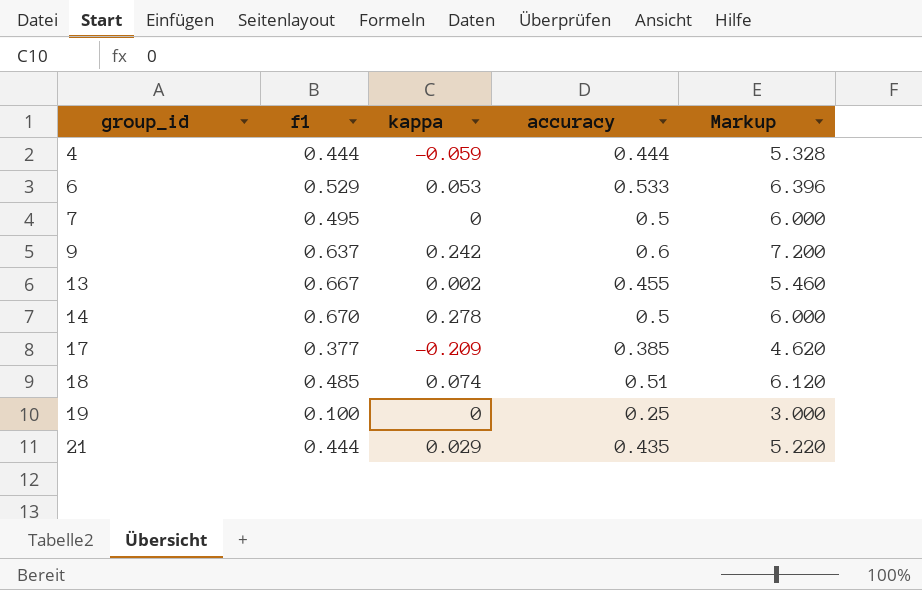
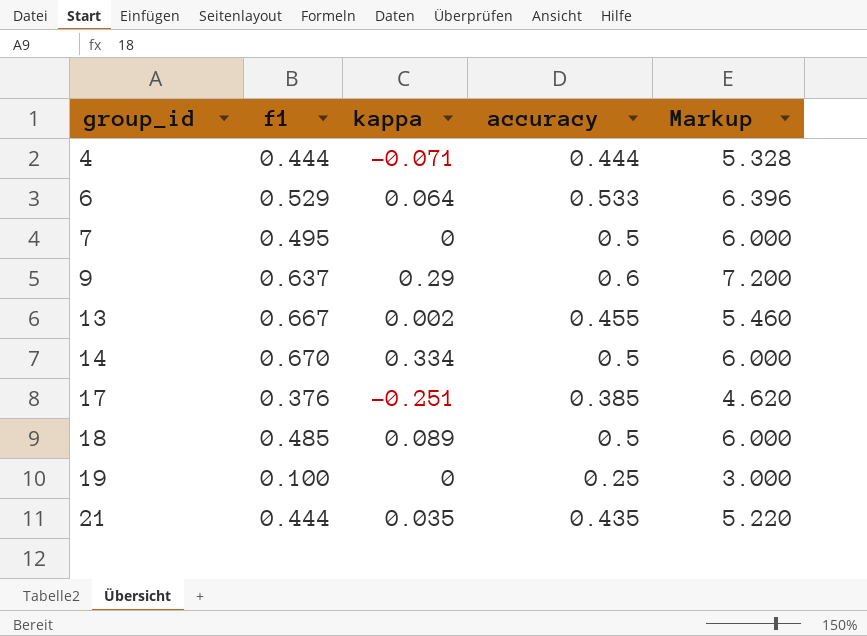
4 | kappa: -0.059 -> -0.071
6 | kappa: 0.053 -> 0.064
9 | kappa: 0.242 -> 0.29
14 | kappa: 0.278 -> 0.334
17 | f1: 0.377 -> 0.376
17 | kappa: -0.209 -> -0.251
18 | kappa: 0.074 -> 0.089
18 | accuracy: 0.51 -> 0.5
18 | Markup: 6.120 -> 6.000
21 | kappa: 0.029 -> 0.035

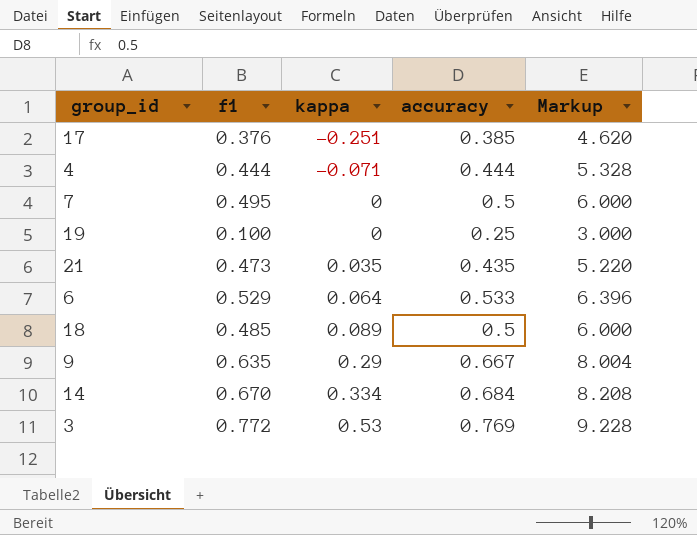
row order: group_id ascending -> kappa ascending
row 13: 0.667 | 0.002 | 0.455 | 5.460 -> none
21 | f1: 0.444 -> 0.473
9 | f1: 0.637 -> 0.635
9 | accuracy: 0.6 -> 0.667
9 | Markup: 7.200 -> 8.004
14 | accuracy: 0.5 -> 0.684
14 | Markup: 6.000 -> 8.208
row 3: none -> 0.772 | 0.53 | 0.769 | 9.228

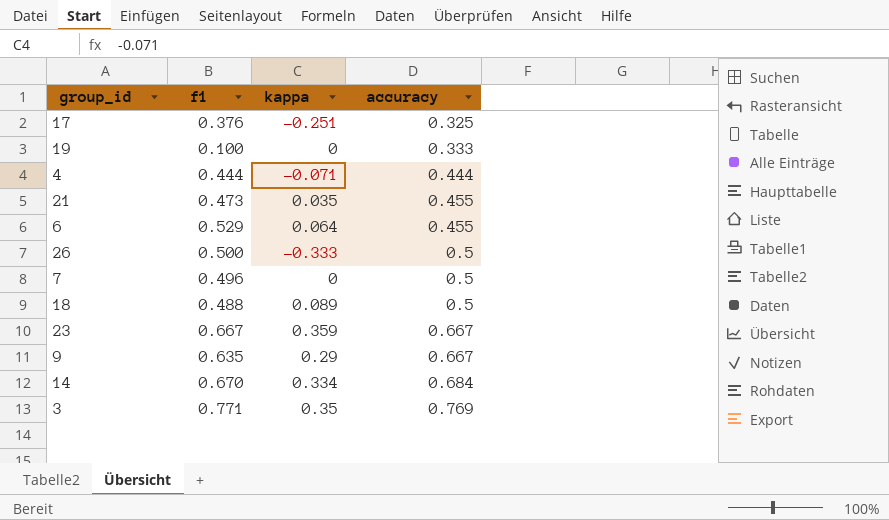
row order: kappa ascending -> accuracy ascending
column Markup | formula: [accuracy] * 12 -> none
17 | accuracy: 0.385 -> 0.325
19 | accuracy: 0.25 -> 0.333
21 | accuracy: 0.435 -> 0.455
6 | accuracy: 0.533 -> 0.455
row 26: none -> 0.500 | -0.333 | 0.5
7 | f1: 0.495 -> 0.496
18 | f1: 0.485 -> 0.488
row 23: none -> 0.667 | 0.359 | 0.667
3 | f1: 0.772 -> 0.771
3 | kappa: 0.53 -> 0.35

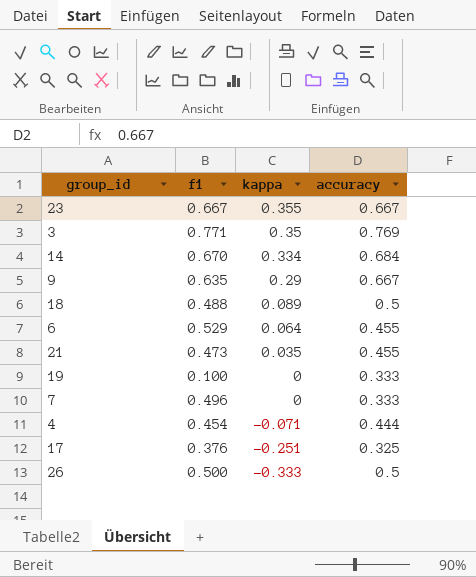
row order: accuracy ascending -> kappa descending
23 | kappa: 0.359 -> 0.355
7 | accuracy: 0.5 -> 0.333
4 | f1: 0.444 -> 0.454

